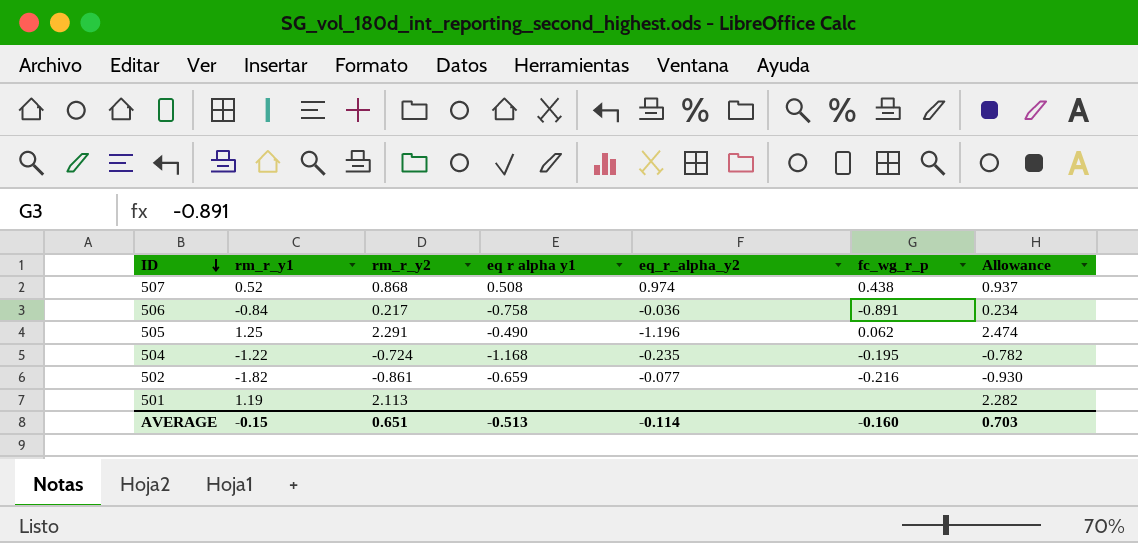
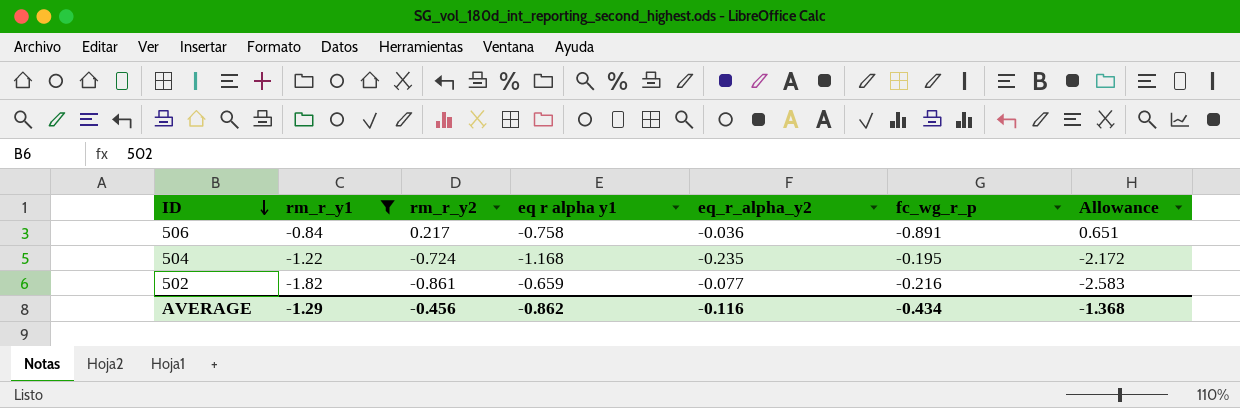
filter: none -> rm_r_y1 <= -0.84
column Allowance | formula: [rm_r_y2] * 1.08 -> [rm_r_y2] * 3
AVERAGE | rm_r_y1: -0.15 -> -1.29
AVERAGE | rm_r_y2: 0.651 -> -0.456
AVERAGE | eq r alpha y1: -0.513 -> -0.862
AVERAGE | eq_r_alpha_y2: -0.114 -> -0.116
AVERAGE | fc_wg_r_p: -0.160 -> -0.434
AVERAGE | Allowance: 0.703 -> -1.368

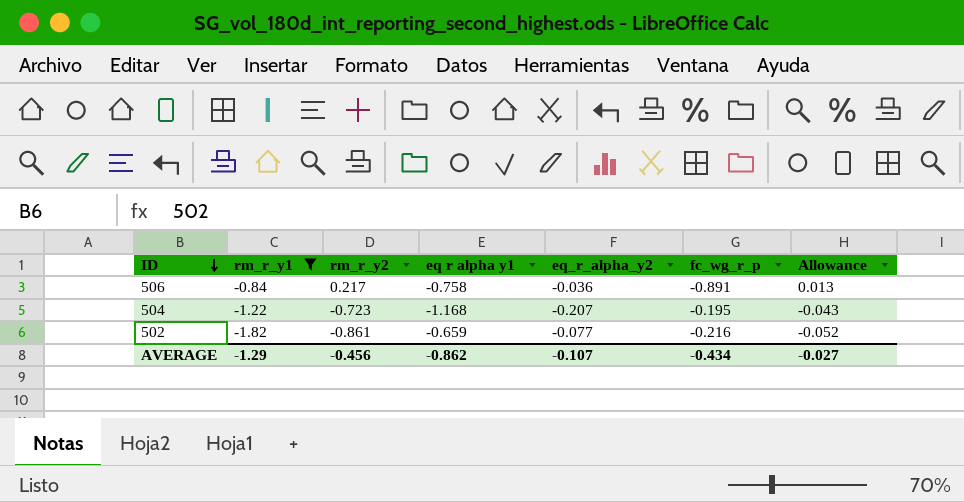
column Allowance | formula: [rm_r_y2] * 3 -> [rm_r_y2] * 0.06
504 | rm_r_y2: -0.724 -> -0.723
504 | eq_r_alpha_y2: -0.235 -> -0.207
AVERAGE | eq_r_alpha_y2: -0.116 -> -0.107
AVERAGE | Allowance: -1.368 -> -0.027

